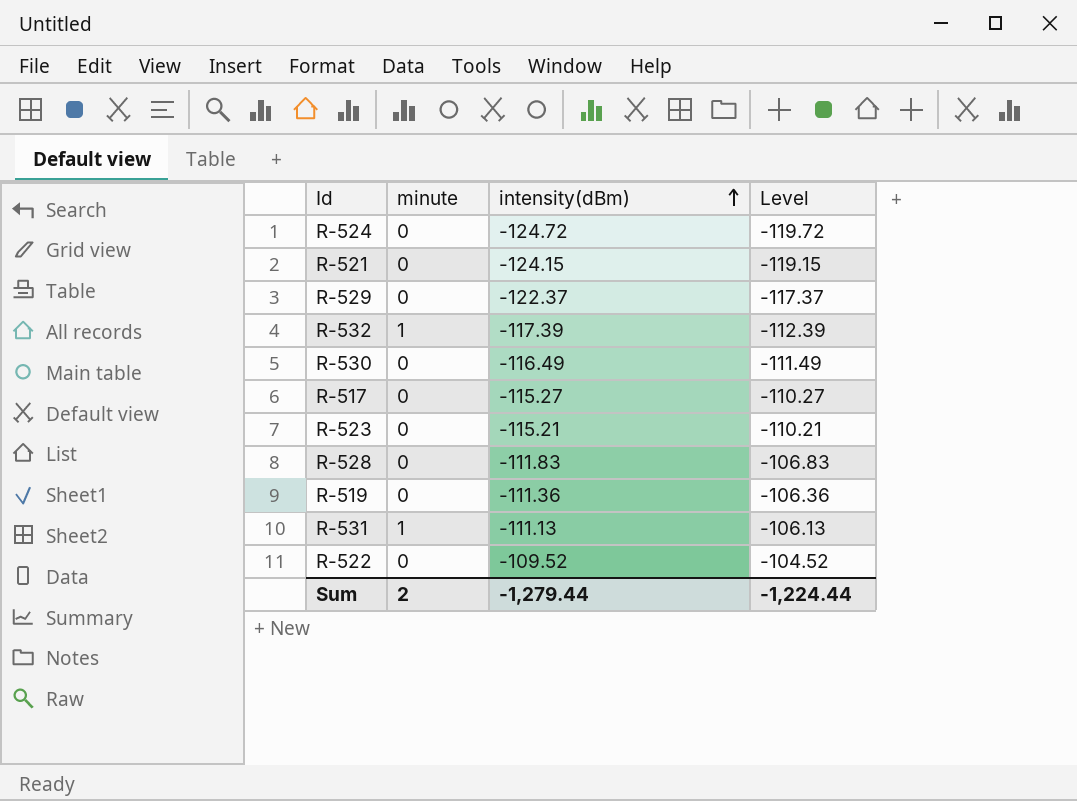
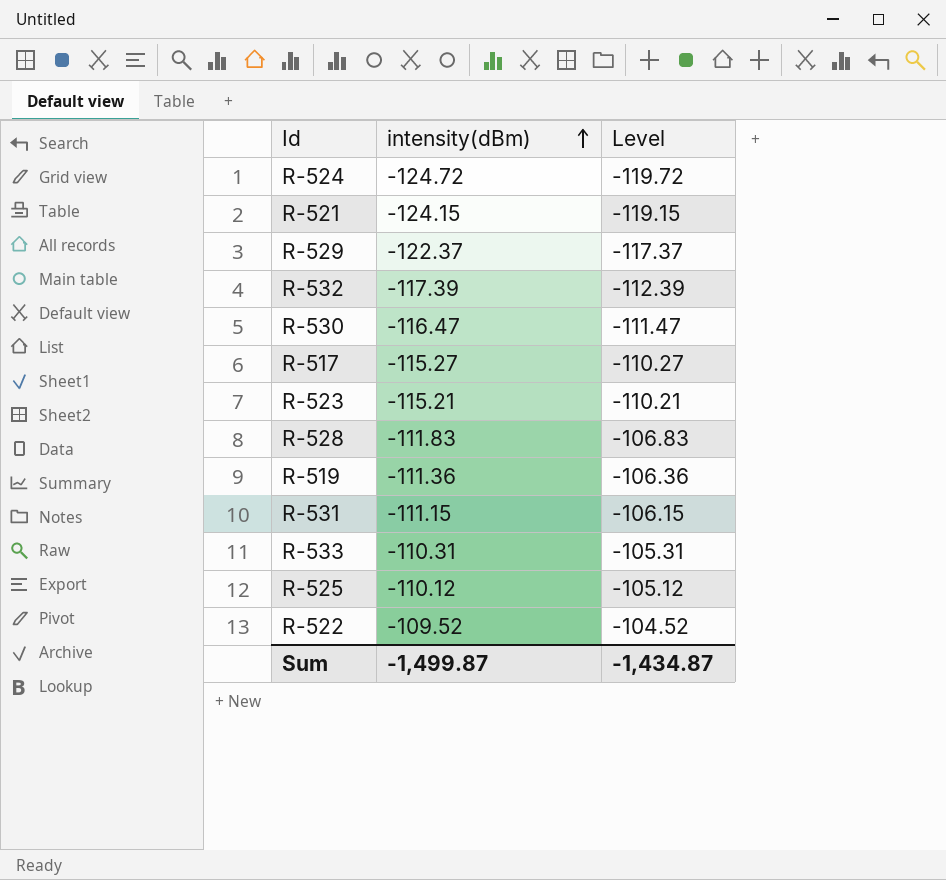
column minute | position: 2 -> none
R-530 | intensity(dBm): -116.49 -> -116.47
R-530 | Level: -111.49 -> -111.47
R-531 | intensity(dBm): -111.13 -> -111.15
R-531 | Level: -106.13 -> -106.15
row R-533: none -> -110.31 | -105.31
row R-525: none -> -110.12 | -105.12
Sum | intensity(dBm): -1,279.44 -> -1,499.87
Sum | Level: -1,224.44 -> -1,434.87

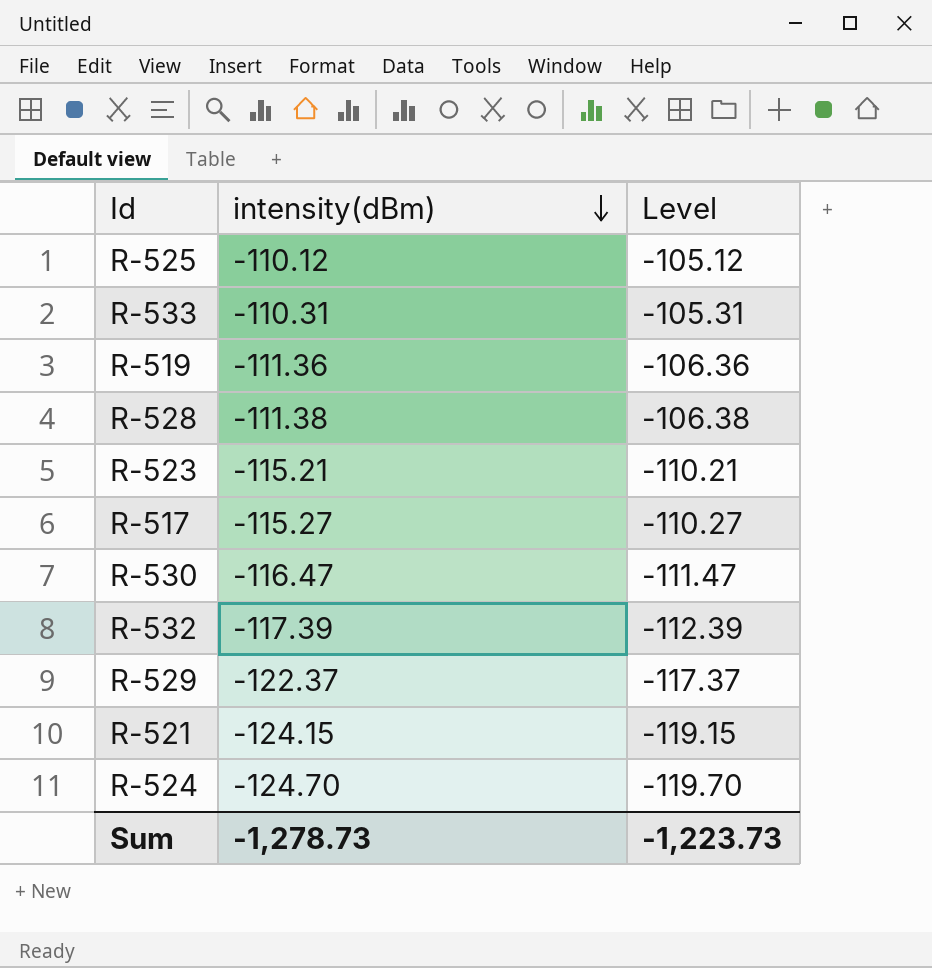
row order: intensity(dBm) ascending -> intensity(dBm) descending
row R-531: -111.15 | -106.15 -> none
row R-522: -109.52 | -104.52 -> none
R-528 | intensity(dBm): -111.83 -> -111.38
R-528 | Level: -106.83 -> -106.38
R-524 | intensity(dBm): -124.72 -> -124.70
R-524 | Level: -119.72 -> -119.70
Sum | intensity(dBm): -1,499.87 -> -1,278.73
Sum | Level: -1,434.87 -> -1,223.73

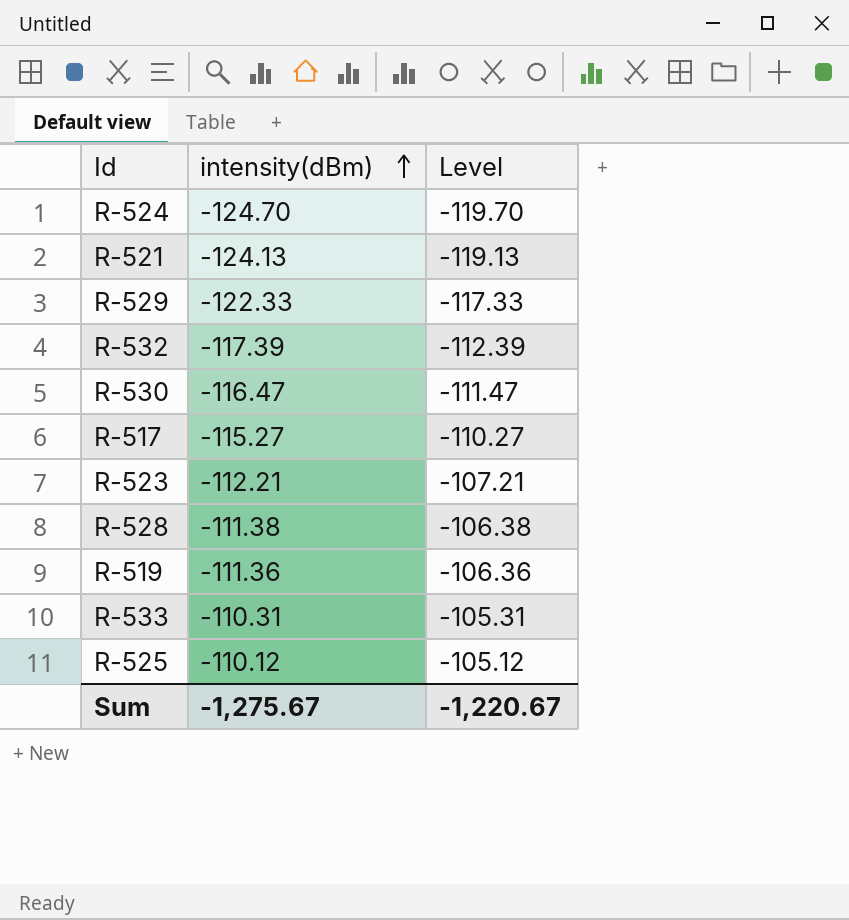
row order: intensity(dBm) descending -> intensity(dBm) ascending
R-521 | intensity(dBm): -124.15 -> -124.13
R-521 | Level: -119.15 -> -119.13
R-529 | intensity(dBm): -122.37 -> -122.33
R-529 | Level: -117.37 -> -117.33
R-523 | intensity(dBm): -115.21 -> -112.21
R-523 | Level: -110.21 -> -107.21
Sum | intensity(dBm): -1,278.73 -> -1,275.67
Sum | Level: -1,223.73 -> -1,220.67

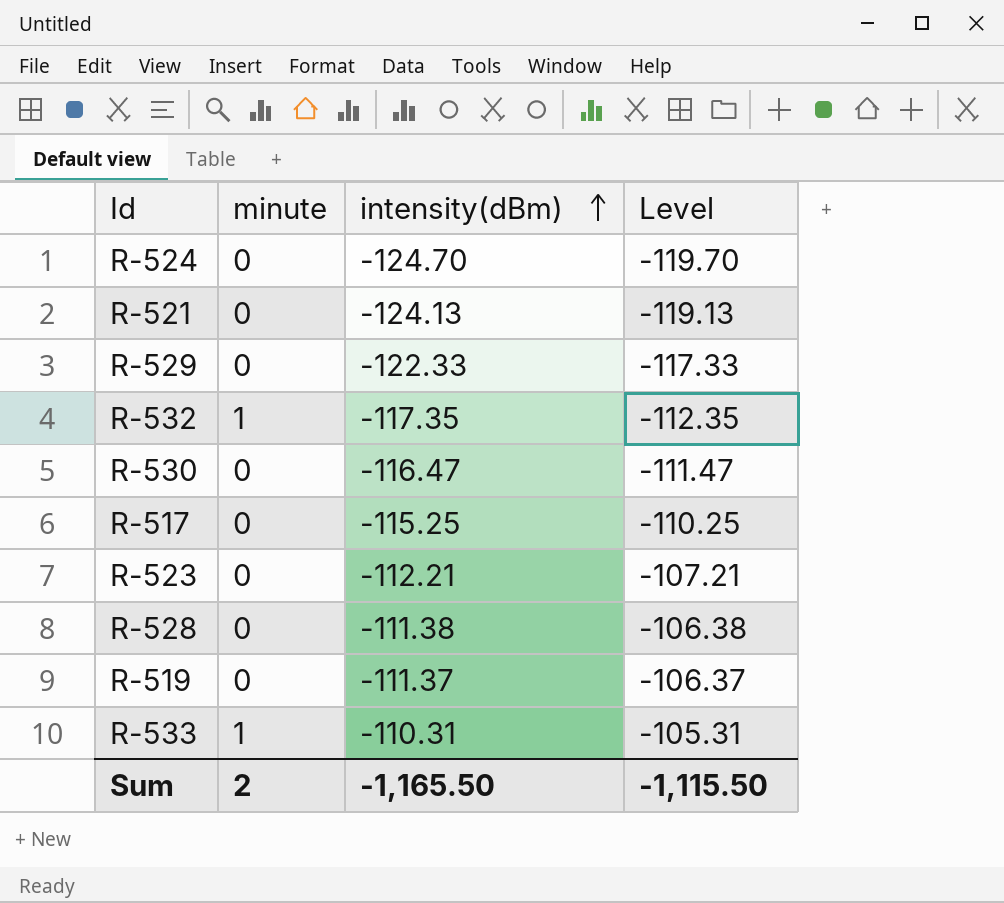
column minute | position: none -> 2
row R-525: -110.12 | -105.12 -> none
R-532 | intensity(dBm): -117.39 -> -117.35
R-532 | Level: -112.39 -> -112.35
R-517 | intensity(dBm): -115.27 -> -115.25
R-517 | Level: -110.27 -> -110.25
R-519 | intensity(dBm): -111.36 -> -111.37
R-519 | Level: -106.36 -> -106.37
Sum | intensity(dBm): -1,275.67 -> -1,165.50
Sum | Level: -1,220.67 -> -1,115.50

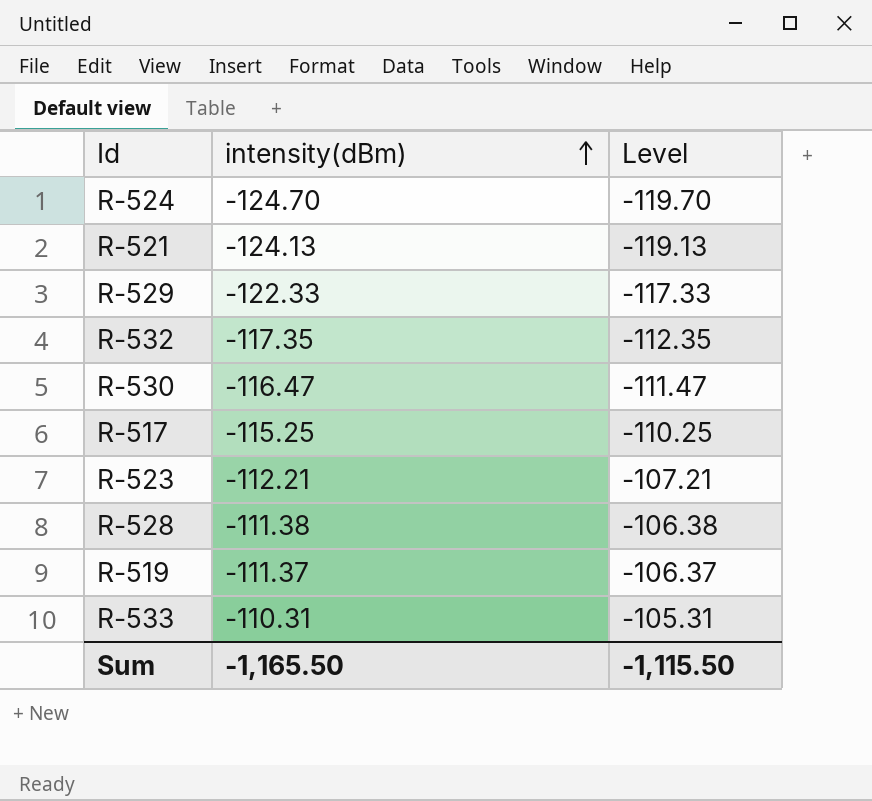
column minute | position: 2 -> none

